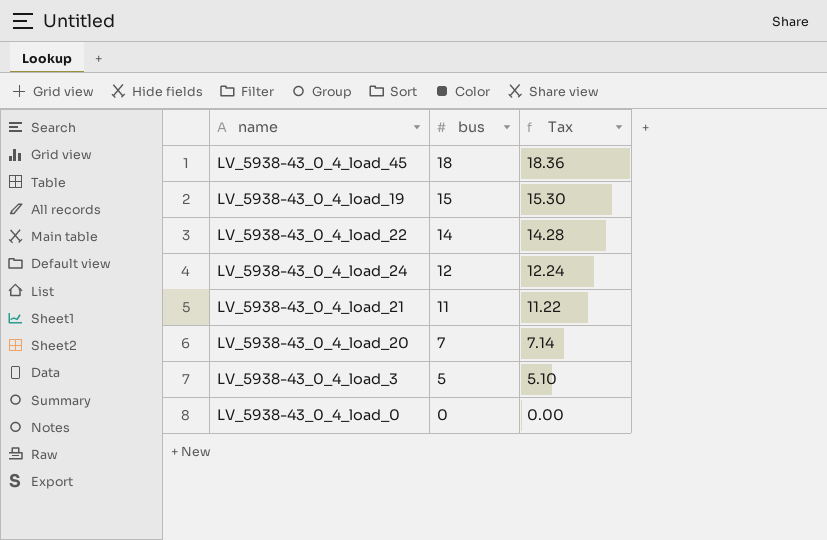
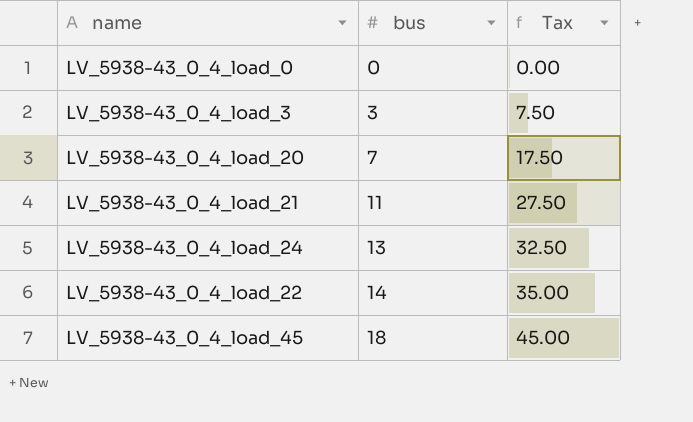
row order: bus descending -> bus ascending
column Tax | formula: [bus] * 1.02 -> [bus] * 2.5
row LV_5938-43_0_4_load_19: 15 | 15.30 -> none
LV_5938-43_0_4_load_3 | bus: 5 -> 3
LV_5938-43_0_4_load_24 | bus: 12 -> 13

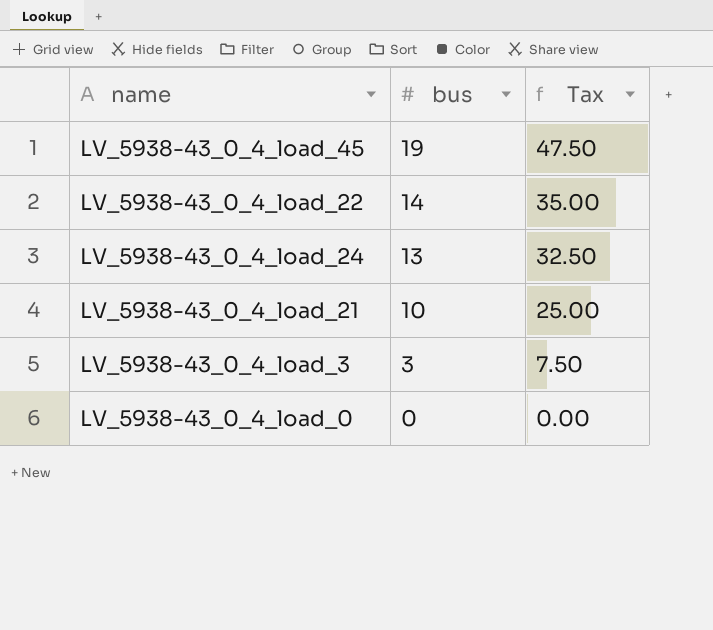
row order: bus ascending -> bus descending
row LV_5938-43_0_4_load_20: 7 | 17.50 -> none
LV_5938-43_0_4_load_45 | bus: 18 -> 19
LV_5938-43_0_4_load_45 | Tax: 45.00 -> 47.50
LV_5938-43_0_4_load_21 | bus: 11 -> 10
LV_5938-43_0_4_load_21 | Tax: 27.50 -> 25.00

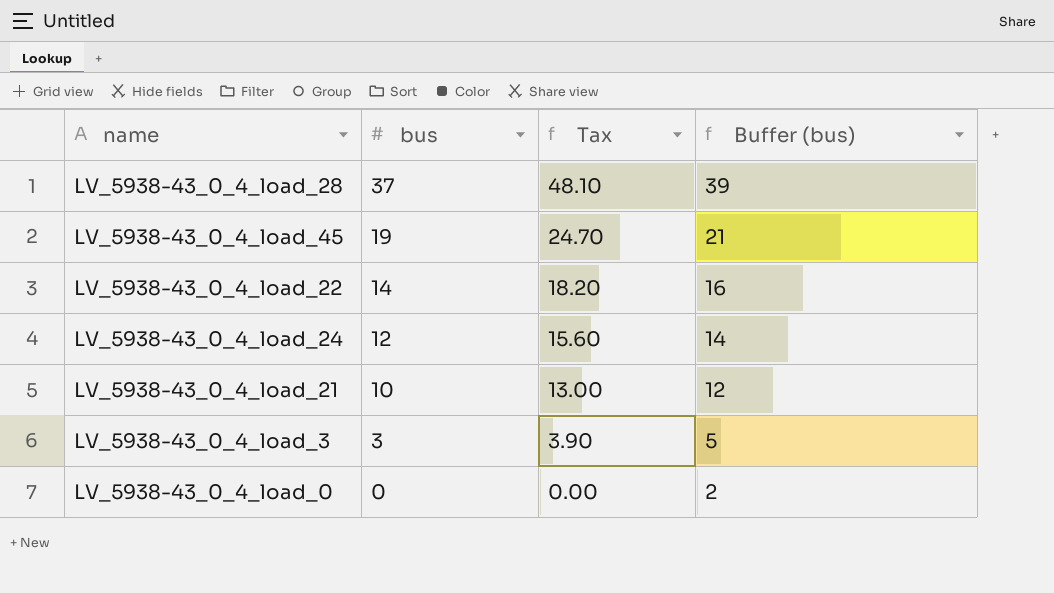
column Tax | formula: [bus] * 2.5 -> [bus] * 1.3
column Buffer (bus) | formula: none -> [bus] + 2
row LV_5938-43_0_4_load_28: none -> 37 | 48.10 | 39
LV_5938-43_0_4_load_24 | bus: 13 -> 12

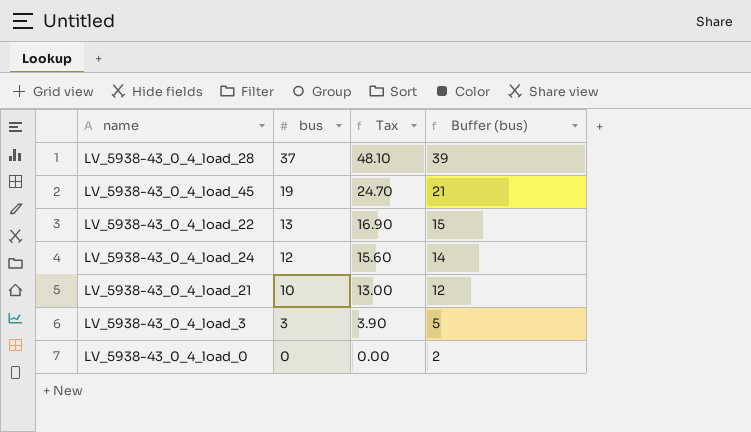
LV_5938-43_0_4_load_22 | bus: 14 -> 13
LV_5938-43_0_4_load_22 | Tax: 18.20 -> 16.90
LV_5938-43_0_4_load_22 | Buffer (bus): 16 -> 15

